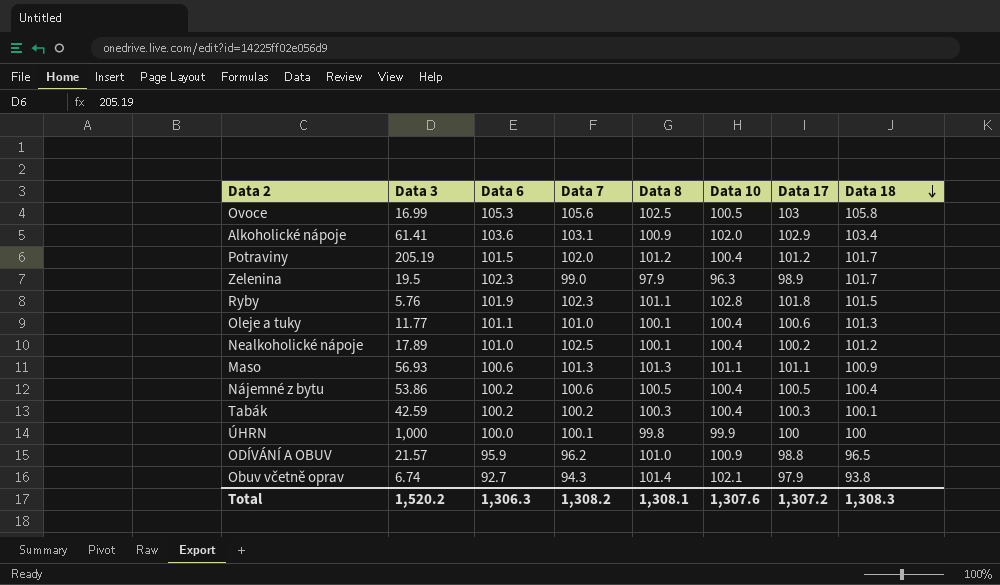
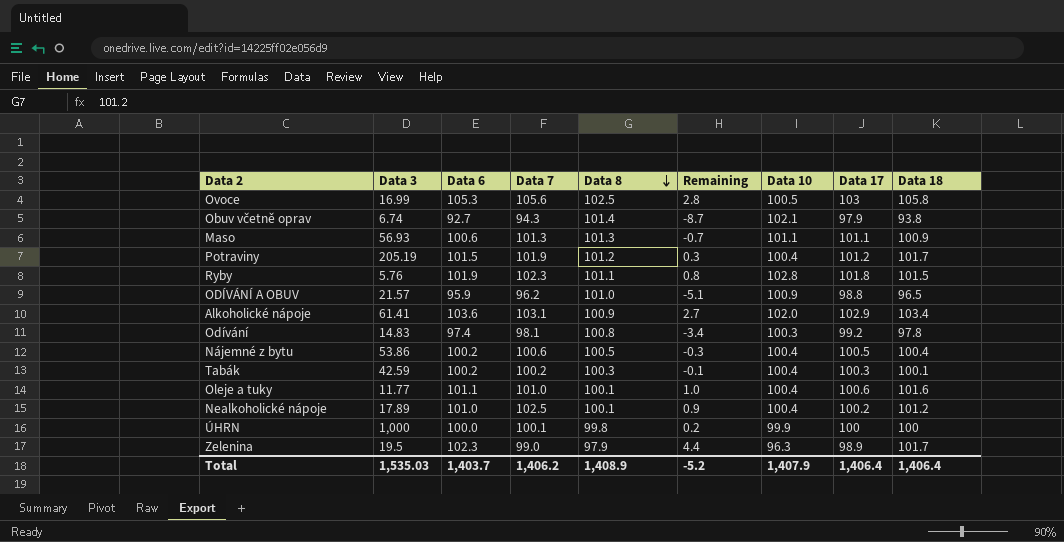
row order: Data 18 descending -> Data 8 descending
column Remaining | formula: none -> [Data 6] - [Data 8]
Potraviny | Data 7: 102.0 -> 101.9
row Odívání: none -> 14.83 | 97.4 | 98.1 | 100.8 | -3.4 | 100.3 | 99.2 | 97.8
Oleje a tuky | Data 18: 101.3 -> 101.6
Total | Data 3: 1,520.2 -> 1,535.03
Total | Data 6: 1,306.3 -> 1,403.7
Total | Data 7: 1,308.2 -> 1,406.2
Total | Data 8: 1,308.1 -> 1,408.9
Total | Data 10: 1,307.6 -> 1,407.9
Total | Data 17: 1,307.2 -> 1,406.4
Total | Data 18: 1,308.3 -> 1,406.4

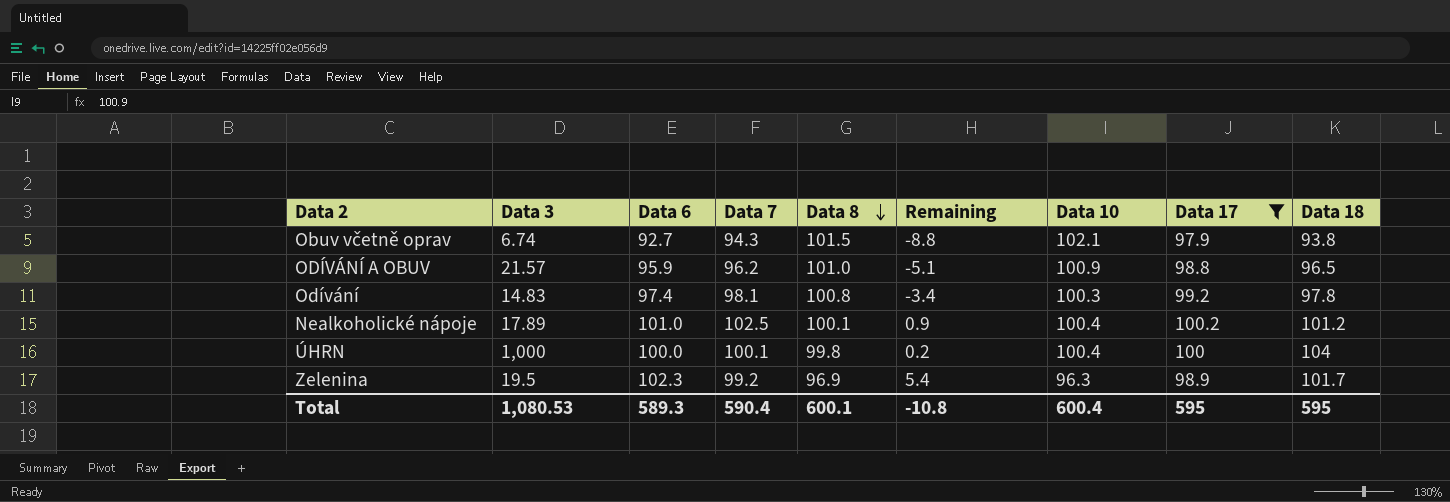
filter: none -> Data 17 <= 100.2
Obuv včetně oprav | Data 8: 101.4 -> 101.5
Obuv včetně oprav | Remaining: -8.7 -> -8.8
ÚHRN | Data 10: 99.9 -> 100.4
ÚHRN | Data 18: 100 -> 104
Zelenina | Data 7: 99.0 -> 99.2
Zelenina | Data 8: 97.9 -> 96.9
Zelenina | Remaining: 4.4 -> 5.4
Total | Data 3: 1,535.03 -> 1,080.53
Total | Data 6: 1,403.7 -> 589.3
Total | Data 7: 1,406.2 -> 590.4
Total | Data 8: 1,408.9 -> 600.1
Total | Remaining: -5.2 -> -10.8
Total | Data 10: 1,407.9 -> 600.4
Total | Data 17: 1,406.4 -> 595
Total | Data 18: 1,406.4 -> 595

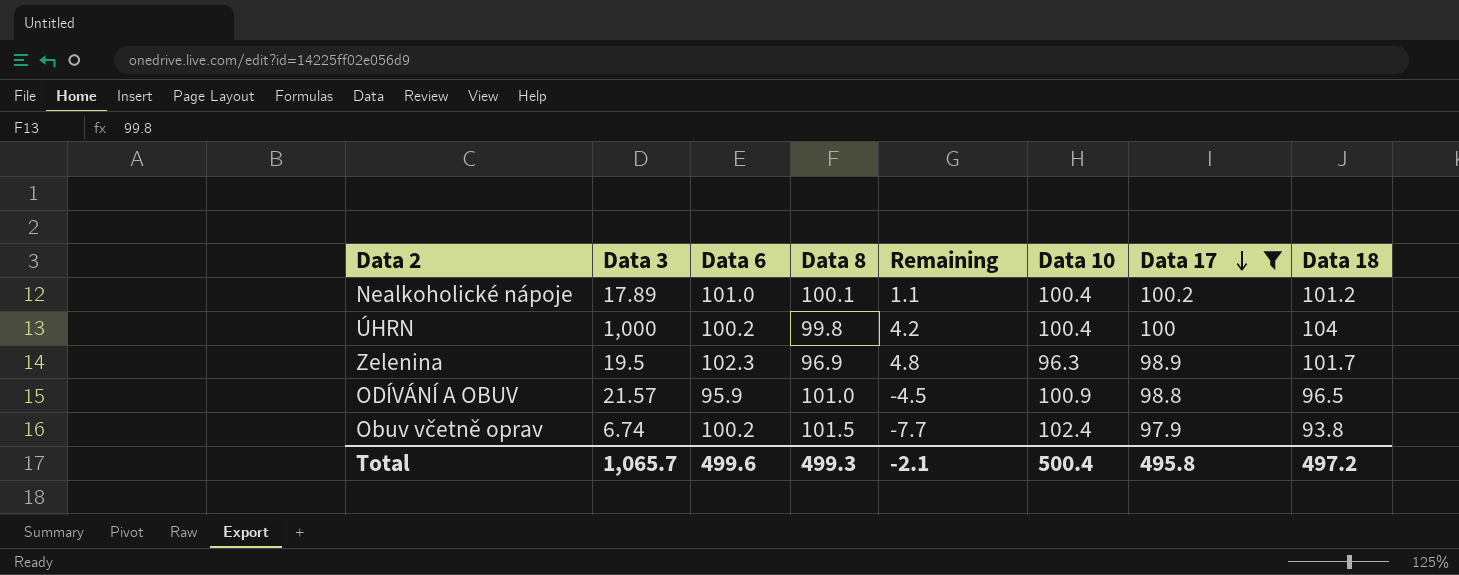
row order: Data 8 descending -> Data 17 descending
column Data 7 | position: 4 -> none
column Remaining | formula: [Data 6] - [Data 8] -> [Data 18] - [Data 8]
row Odívání: 14.83 | 97.4 | 98.1 | 100.8 | -3.4 | 100.3 | 99.2 | 97.8 -> none
ÚHRN | Data 6: 100.0 -> 100.2
Obuv včetně oprav | Data 6: 92.7 -> 100.2
Obuv včetně oprav | Data 10: 102.1 -> 102.4
Total | Data 3: 1,080.53 -> 1,065.7
Total | Data 6: 589.3 -> 499.6
Total | Data 8: 600.1 -> 499.3
Total | Remaining: -10.8 -> -2.1
Total | Data 10: 600.4 -> 500.4
Total | Data 17: 595 -> 495.8
Total | Data 18: 595 -> 497.2

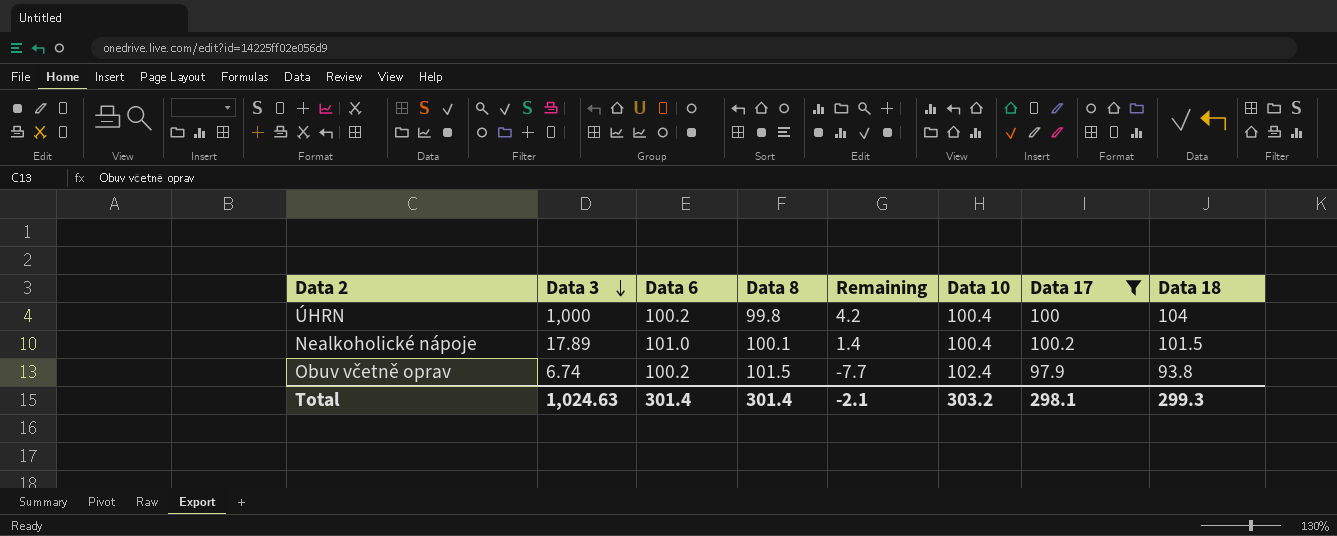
row order: Data 17 descending -> Data 3 descending
row Zelenina: 19.5 | 102.3 | 96.9 | 4.8 | 96.3 | 98.9 | 101.7 -> none
row ODÍVÁNÍ A OBUV: 21.57 | 95.9 | 101.0 | -4.5 | 100.9 | 98.8 | 96.5 -> none
Nealkoholické nápoje | Remaining: 1.1 -> 1.4
Nealkoholické nápoje | Data 18: 101.2 -> 101.5
Total | Data 3: 1,065.7 -> 1,024.63
Total | Data 6: 499.6 -> 301.4
Total | Data 8: 499.3 -> 301.4
Total | Data 10: 500.4 -> 303.2
Total | Data 17: 495.8 -> 298.1
Total | Data 18: 497.2 -> 299.3

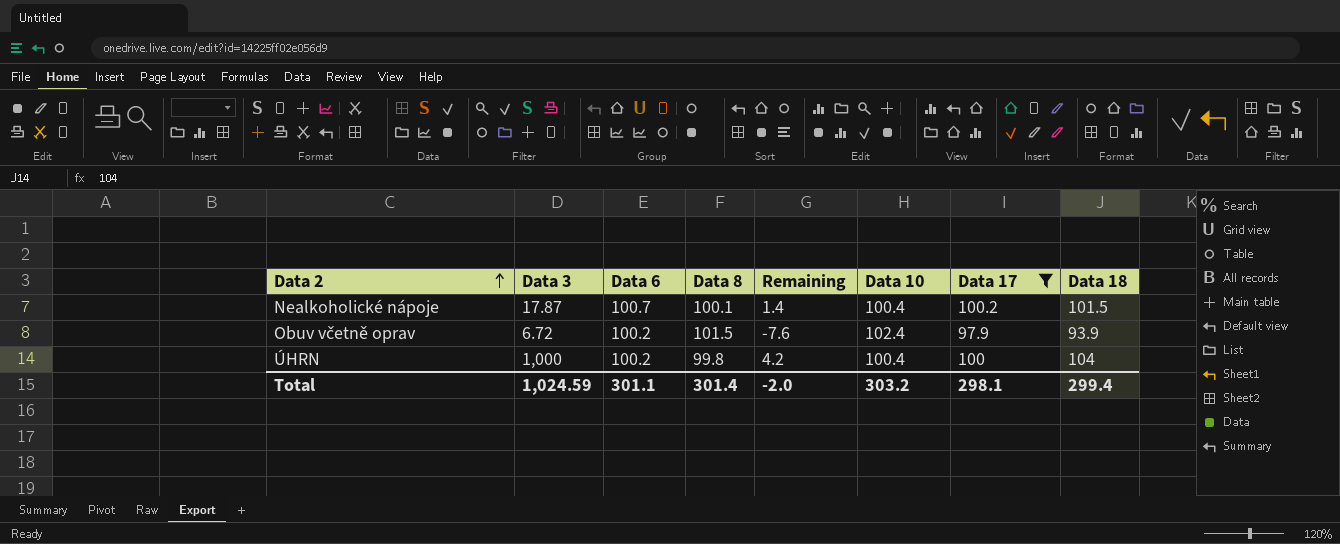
row order: Data 3 descending -> Data 2 ascending
Nealkoholické nápoje | Data 3: 17.89 -> 17.87
Nealkoholické nápoje | Data 6: 101.0 -> 100.7
Obuv včetně oprav | Data 3: 6.74 -> 6.72
Obuv včetně oprav | Remaining: -7.7 -> -7.6
Obuv včetně oprav | Data 18: 93.8 -> 93.9
Total | Data 3: 1,024.63 -> 1,024.59
Total | Data 6: 301.4 -> 301.1
Total | Remaining: -2.1 -> -2.0
Total | Data 18: 299.3 -> 299.4

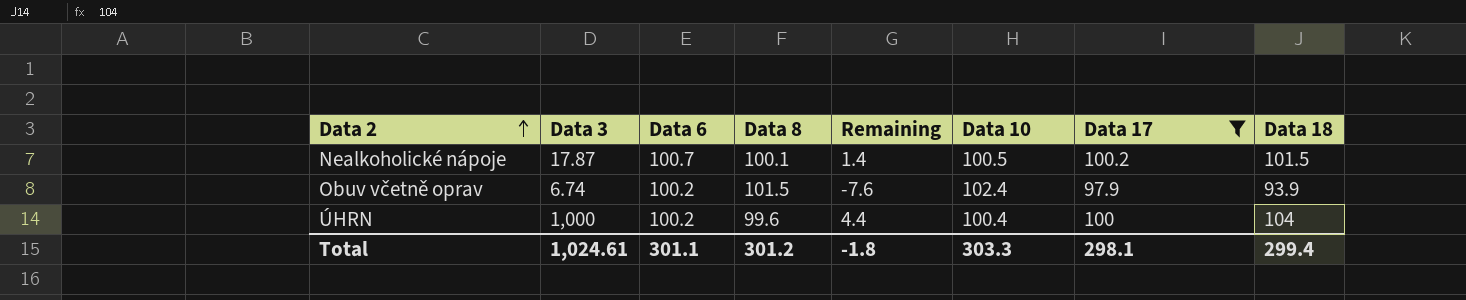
Nealkoholické nápoje | Data 10: 100.4 -> 100.5
Obuv včetně oprav | Data 3: 6.72 -> 6.74
ÚHRN | Data 8: 99.8 -> 99.6
ÚHRN | Remaining: 4.2 -> 4.4
Total | Data 3: 1,024.59 -> 1,024.61
Total | Data 8: 301.4 -> 301.2
Total | Remaining: -2.0 -> -1.8
Total | Data 10: 303.2 -> 303.3

